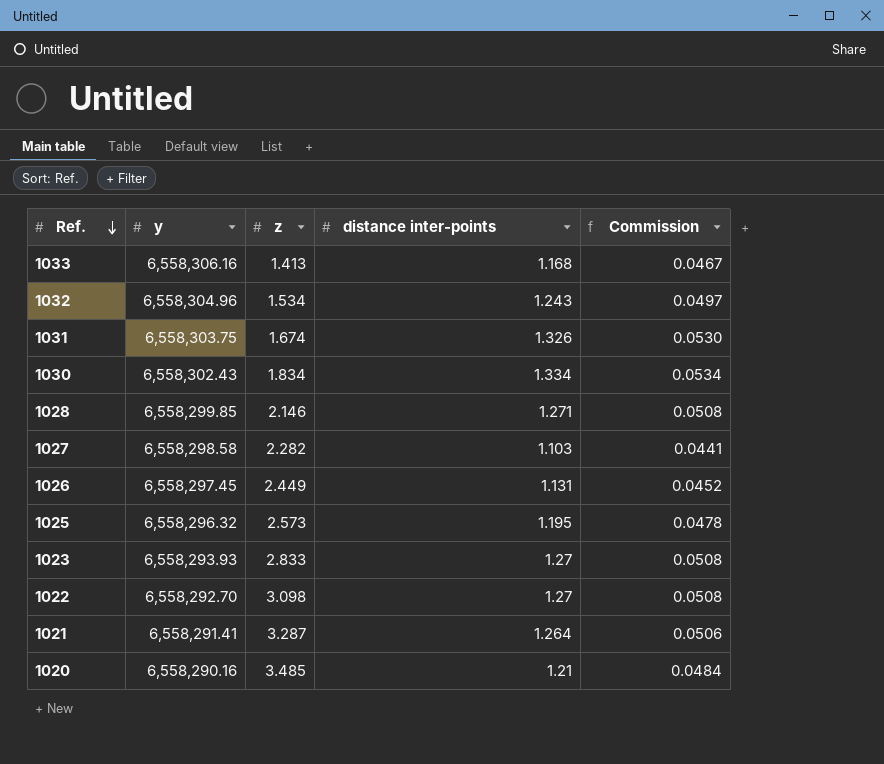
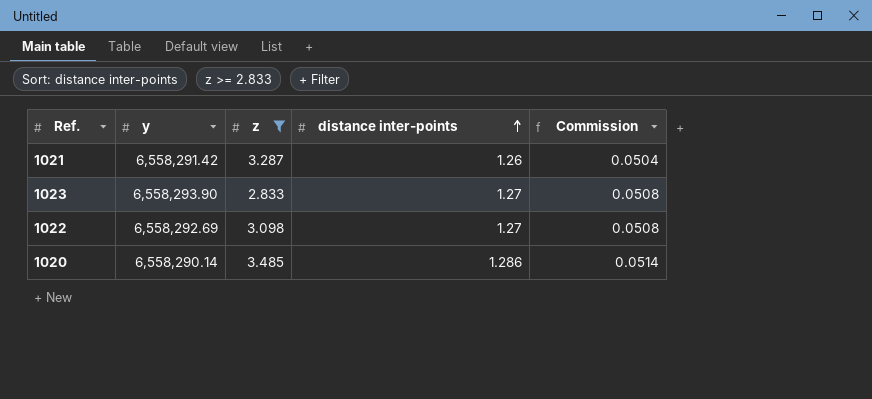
filter: none -> z >= 2.833
row order: Ref. descending -> distance inter-points ascending
1021 | y: 6,558,291.41 -> 6,558,291.42
1021 | distance inter-points: 1.264 -> 1.26
1021 | Commission: 0.0506 -> 0.0504
1023 | y: 6,558,293.93 -> 6,558,293.90
1022 | y: 6,558,292.70 -> 6,558,292.69
1020 | y: 6,558,290.16 -> 6,558,290.14
1020 | distance inter-points: 1.21 -> 1.286
1020 | Commission: 0.0484 -> 0.0514

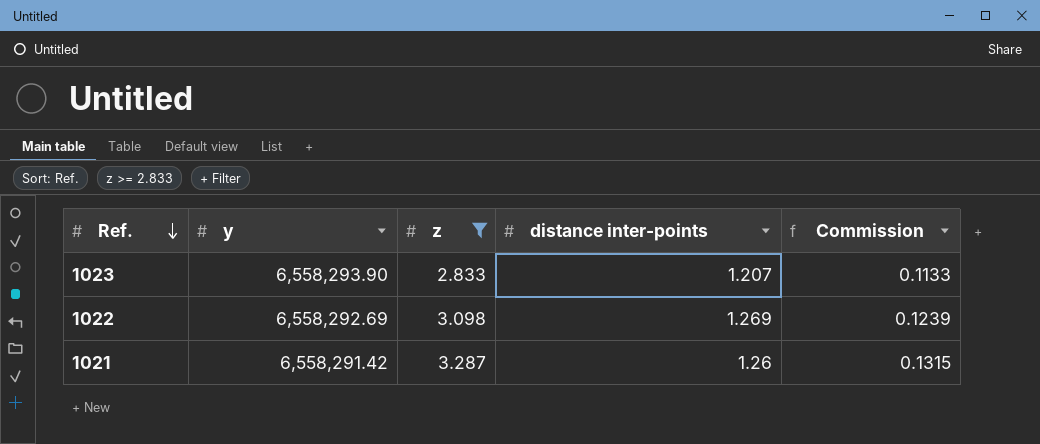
row order: distance inter-points ascending -> Ref. descending
column Commission | formula: [distance inter-points] * 0.04 -> [z] * 0.04
row 1020: 6,558,290.14 | 3.485 | 1.286 | 0.0514 -> none
1023 | distance inter-points: 1.27 -> 1.207
1022 | distance inter-points: 1.27 -> 1.269

